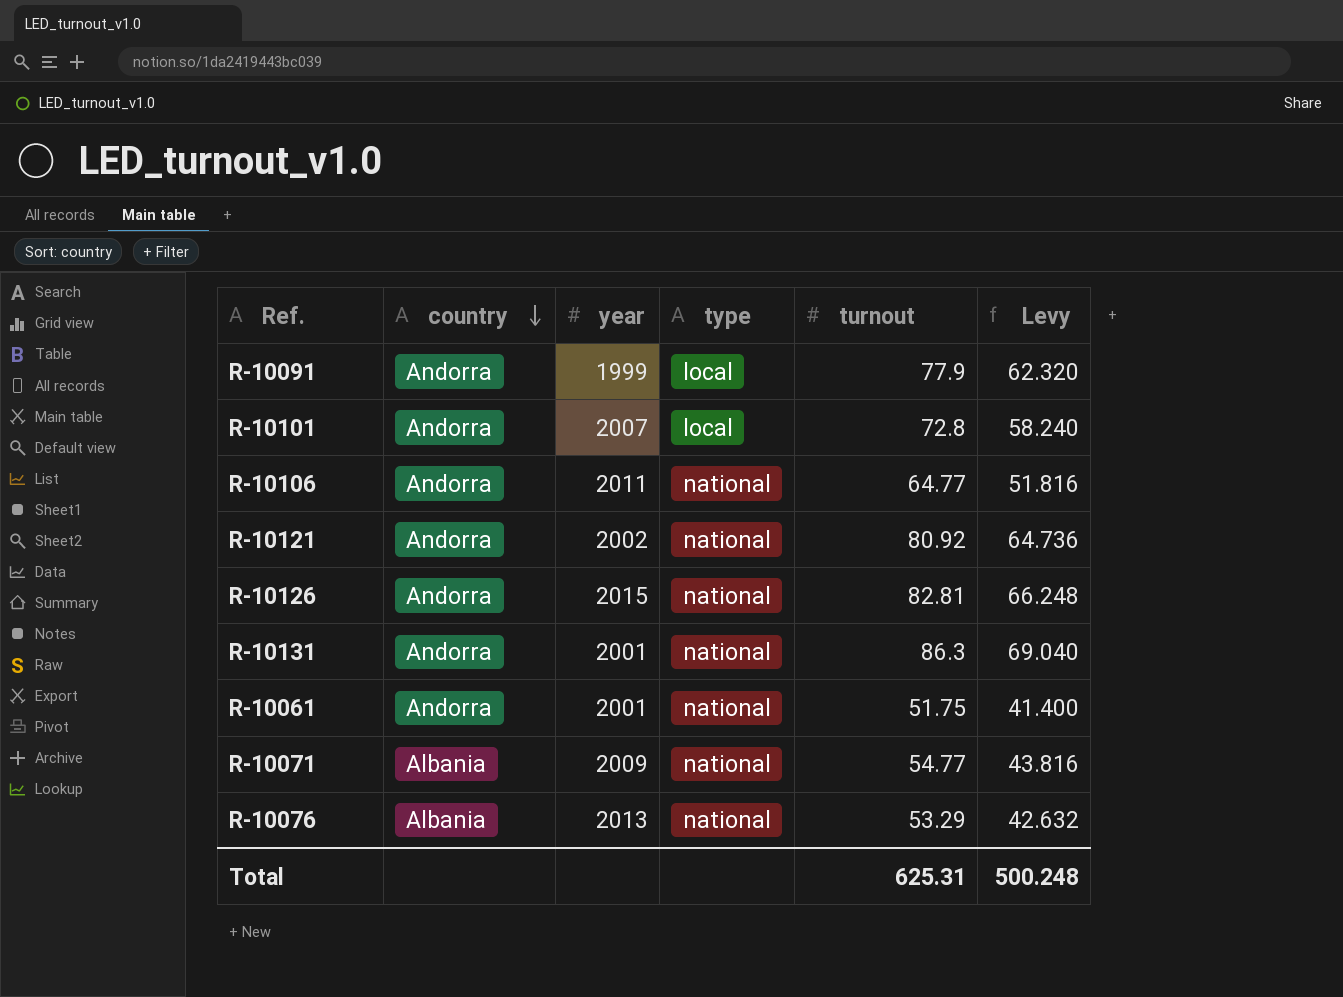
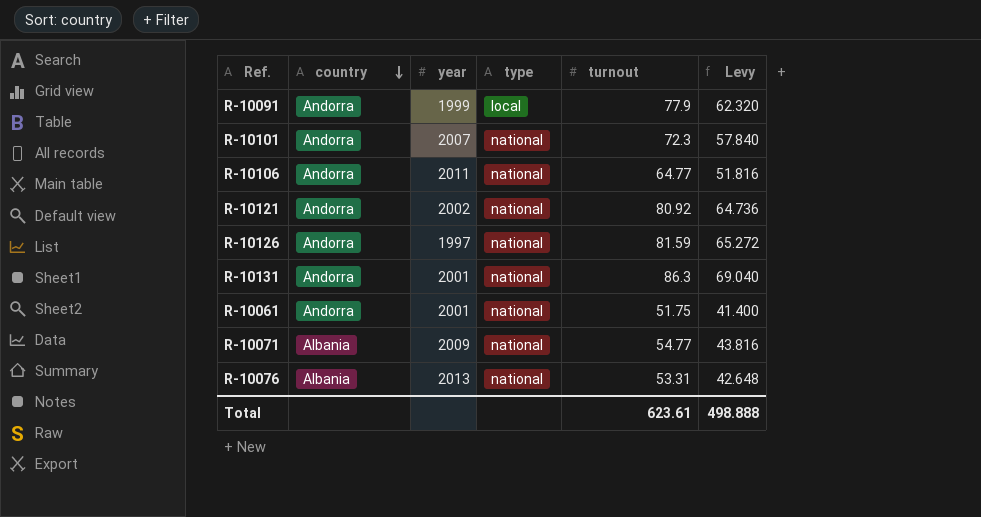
R-10101 | type: local -> national
R-10101 | turnout: 72.8 -> 72.3
R-10101 | Levy: 58.240 -> 57.840
R-10126 | year: 2015 -> 1997
R-10126 | turnout: 82.81 -> 81.59
R-10126 | Levy: 66.248 -> 65.272
R-10076 | turnout: 53.29 -> 53.31
R-10076 | Levy: 42.632 -> 42.648
Total | turnout: 625.31 -> 623.61
Total | Levy: 500.248 -> 498.888

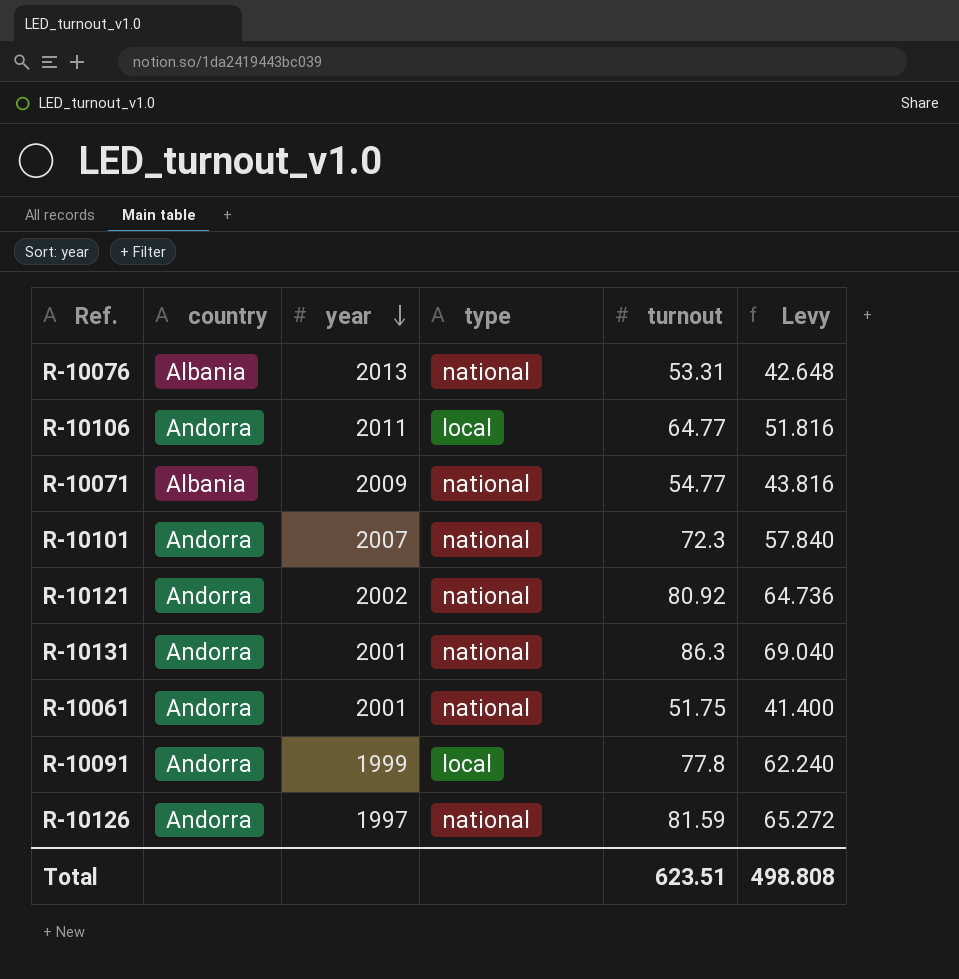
row order: country descending -> year descending
R-10106 | type: national -> local
R-10091 | turnout: 77.9 -> 77.8
R-10091 | Levy: 62.320 -> 62.240
Total | turnout: 623.61 -> 623.51
Total | Levy: 498.888 -> 498.808

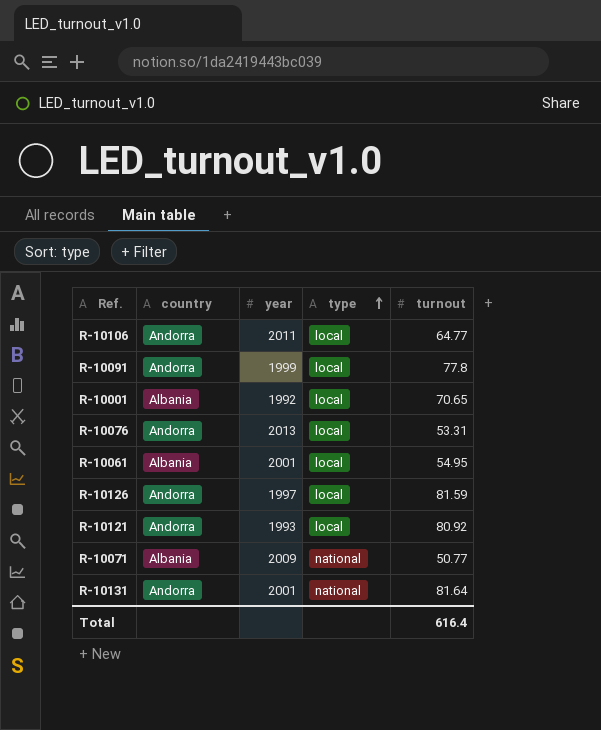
row order: year descending -> type ascending
column Levy | formula: [turnout] * 0.8 -> none
row R-10101: Andorra | 2007 | national | 72.3 | 57.840 -> none
row R-10001: none -> Albania | 1992 | local | 70.65
R-10076 | country: Albania -> Andorra
R-10076 | type: national -> local
R-10061 | country: Andorra -> Albania
R-10061 | type: national -> local
R-10061 | turnout: 51.75 -> 54.95
R-10126 | type: national -> local
R-10121 | year: 2002 -> 1993
R-10121 | type: national -> local
R-10071 | turnout: 54.77 -> 50.77
R-10131 | turnout: 86.3 -> 81.64
Total | turnout: 623.51 -> 616.4

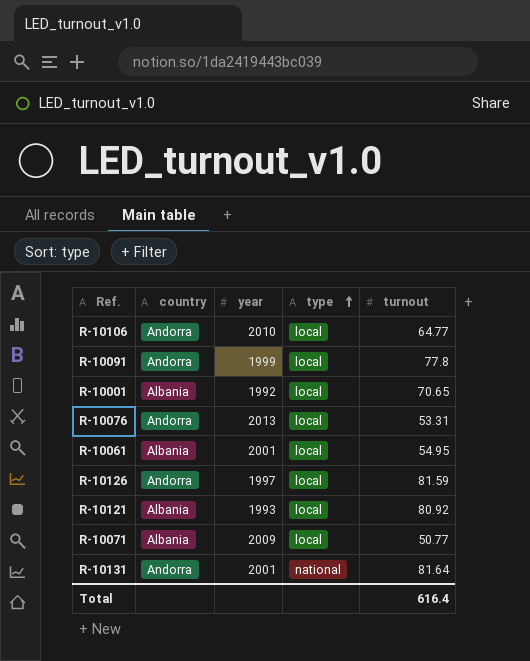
R-10106 | year: 2011 -> 2010
R-10121 | country: Andorra -> Albania
R-10071 | type: national -> local

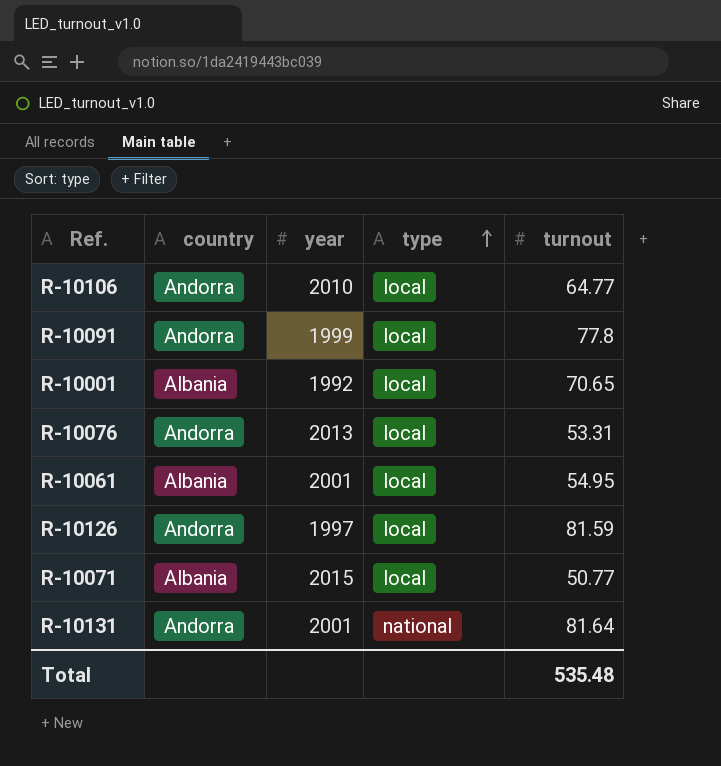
row R-10121: Albania | 1993 | local | 80.92 -> none
R-10071 | year: 2009 -> 2015
Total | turnout: 616.4 -> 535.48

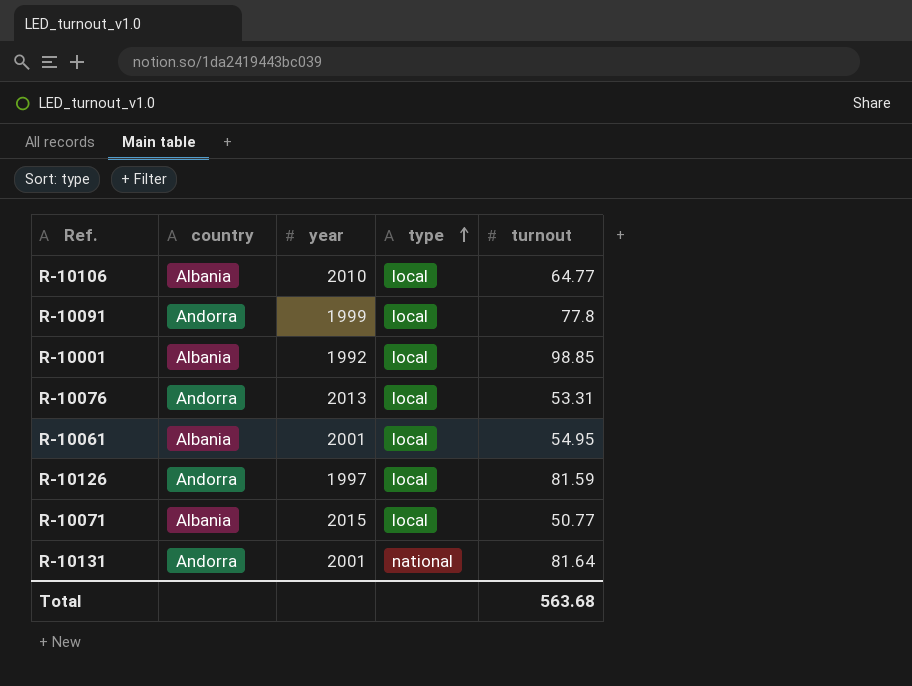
R-10106 | country: Andorra -> Albania
R-10001 | turnout: 70.65 -> 98.85
Total | turnout: 535.48 -> 563.68

